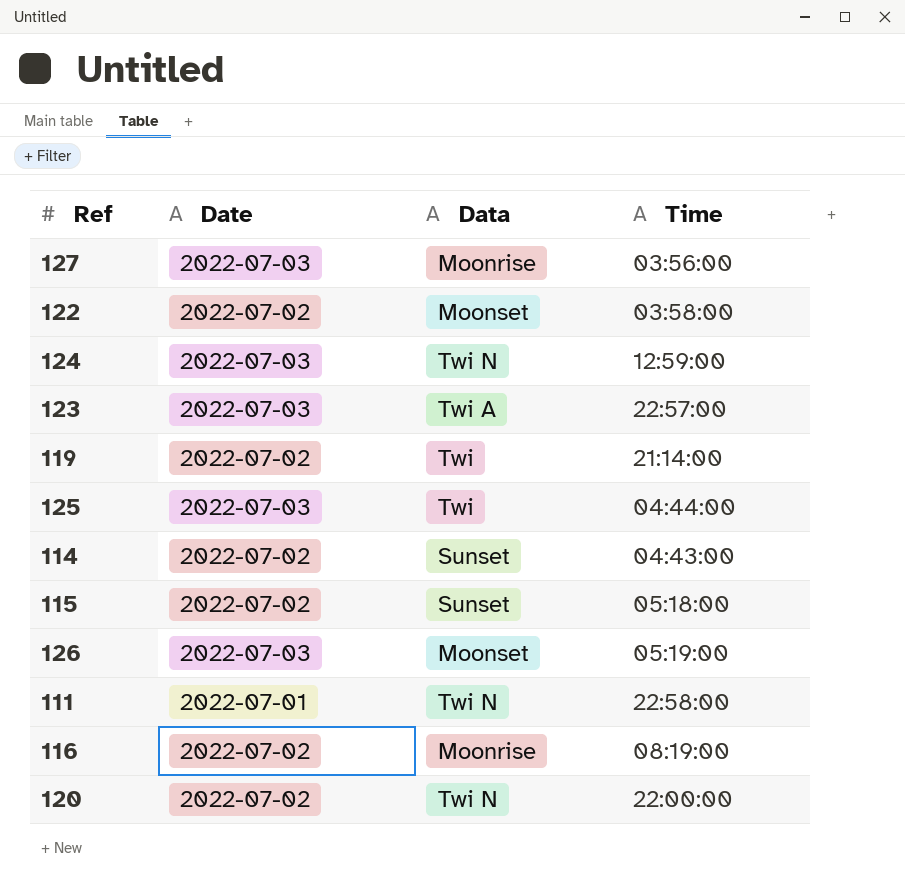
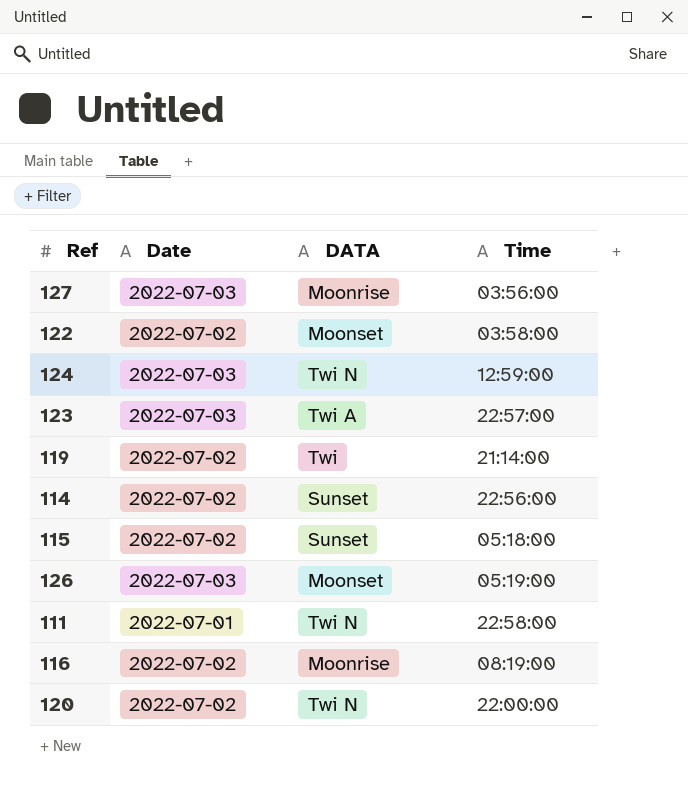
column name: Data -> DATA
row 125: 2022-07-03 | Twi | 04:44:00 -> none
114 | Time: 04:43:00 -> 22:56:00

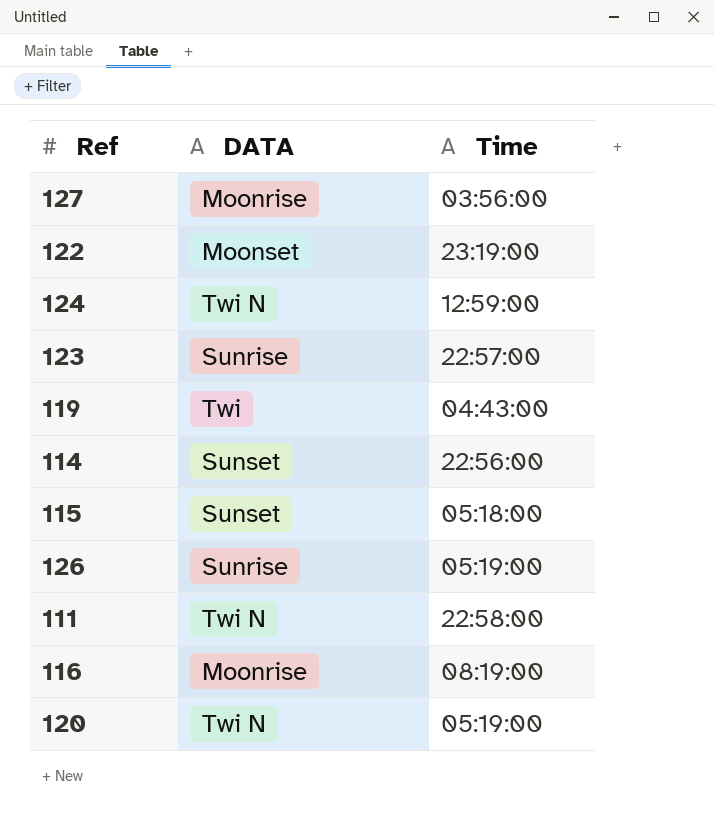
column Date | position: 2 -> none
122 | Time: 03:58:00 -> 23:19:00
123 | DATA: Twi A -> Sunrise
119 | Time: 21:14:00 -> 04:43:00
126 | DATA: Moonset -> Sunrise
120 | Time: 22:00:00 -> 05:19:00

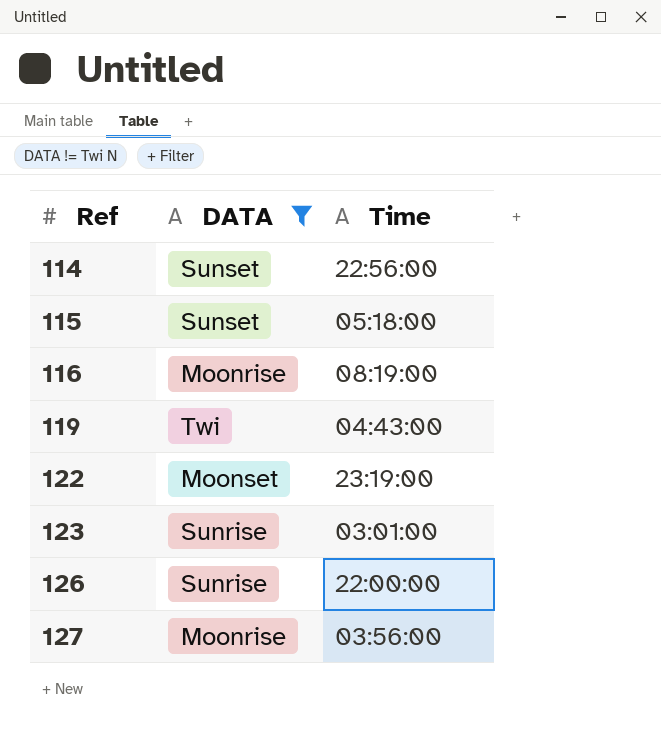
filter: none -> DATA != Twi N
row order: none -> Ref ascending
123 | Time: 22:57:00 -> 03:01:00
126 | Time: 05:19:00 -> 22:00:00

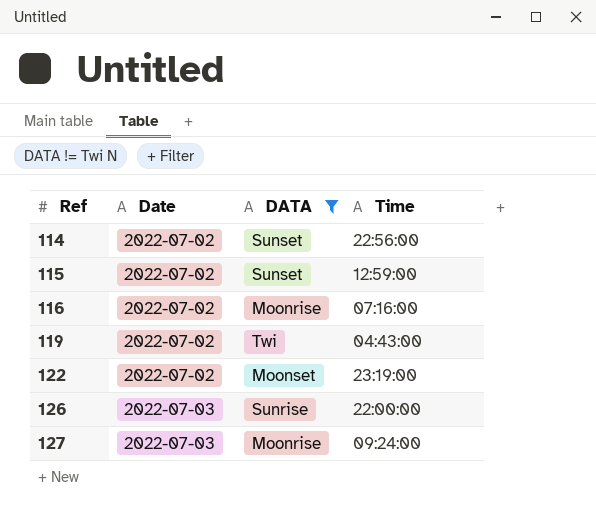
column Date | position: none -> 2
row 123: Sunrise | 03:01:00 -> none
115 | Time: 05:18:00 -> 12:59:00
116 | Time: 08:19:00 -> 07:16:00
127 | Time: 03:56:00 -> 09:24:00

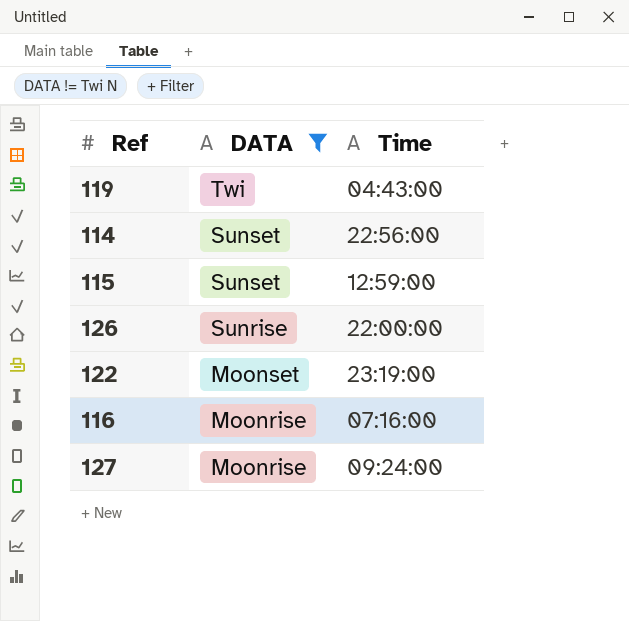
row order: Ref ascending -> DATA descending
column Date | position: 2 -> none

